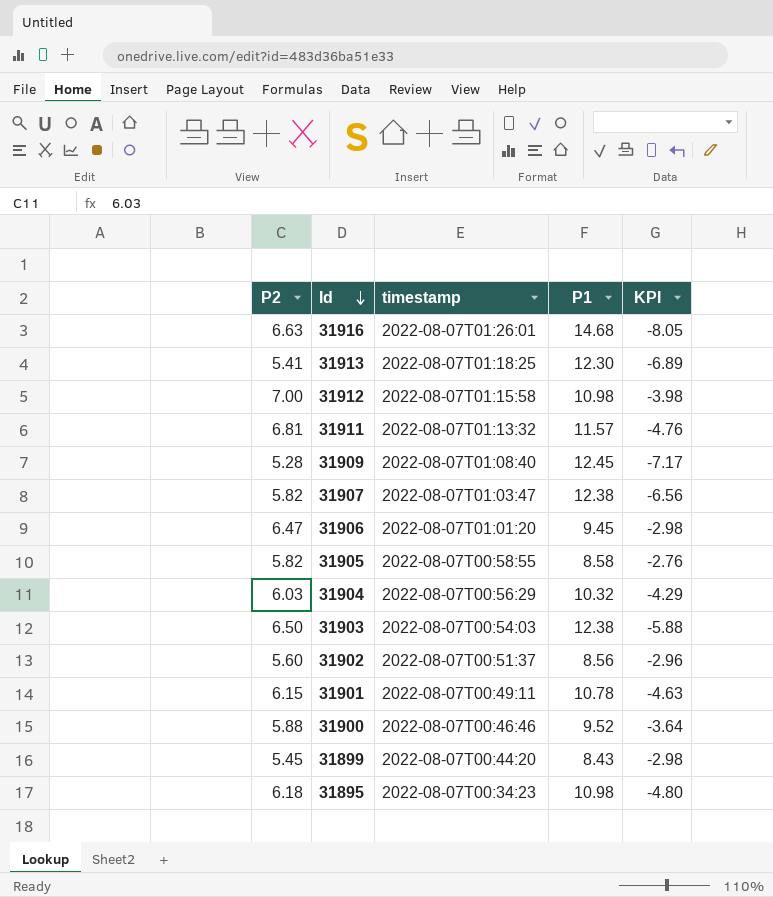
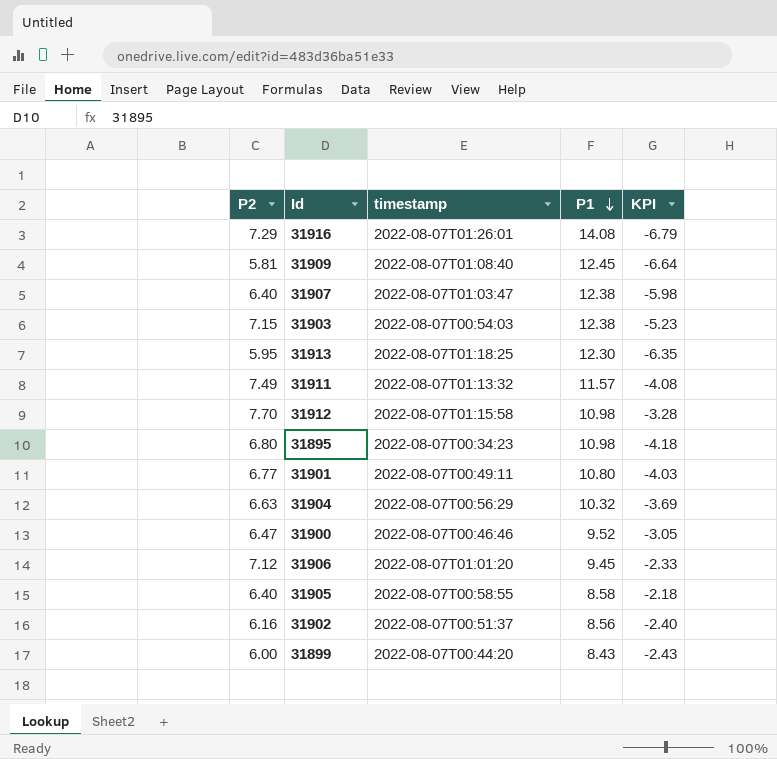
row order: Id descending -> P1 descending
31916 | P2: 6.63 -> 7.29
31916 | P1: 14.68 -> 14.08
31916 | KPI: -8.05 -> -6.79
31909 | P2: 5.28 -> 5.81
31909 | KPI: -7.17 -> -6.64
31907 | P2: 5.82 -> 6.40
31907 | KPI: -6.56 -> -5.98
31903 | P2: 6.50 -> 7.15
31903 | KPI: -5.88 -> -5.23
31913 | P2: 5.41 -> 5.95
31913 | KPI: -6.89 -> -6.35
31911 | P2: 6.81 -> 7.49
31911 | KPI: -4.76 -> -4.08
31912 | P2: 7.00 -> 7.70
31912 | KPI: -3.98 -> -3.28
31895 | P2: 6.18 -> 6.80
31895 | KPI: -4.80 -> -4.18
31901 | P2: 6.15 -> 6.77
31901 | P1: 10.78 -> 10.80
31901 | KPI: -4.63 -> -4.03
31904 | P2: 6.03 -> 6.63
31904 | KPI: -4.29 -> -3.69
31900 | P2: 5.88 -> 6.47
31900 | KPI: -3.64 -> -3.05
31906 | P2: 6.47 -> 7.12
31906 | KPI: -2.98 -> -2.33
31905 | P2: 5.82 -> 6.40
31905 | KPI: -2.76 -> -2.18
31902 | P2: 5.60 -> 6.16
31902 | KPI: -2.96 -> -2.40
31899 | P2: 5.45 -> 6.00
31899 | KPI: -2.98 -> -2.43

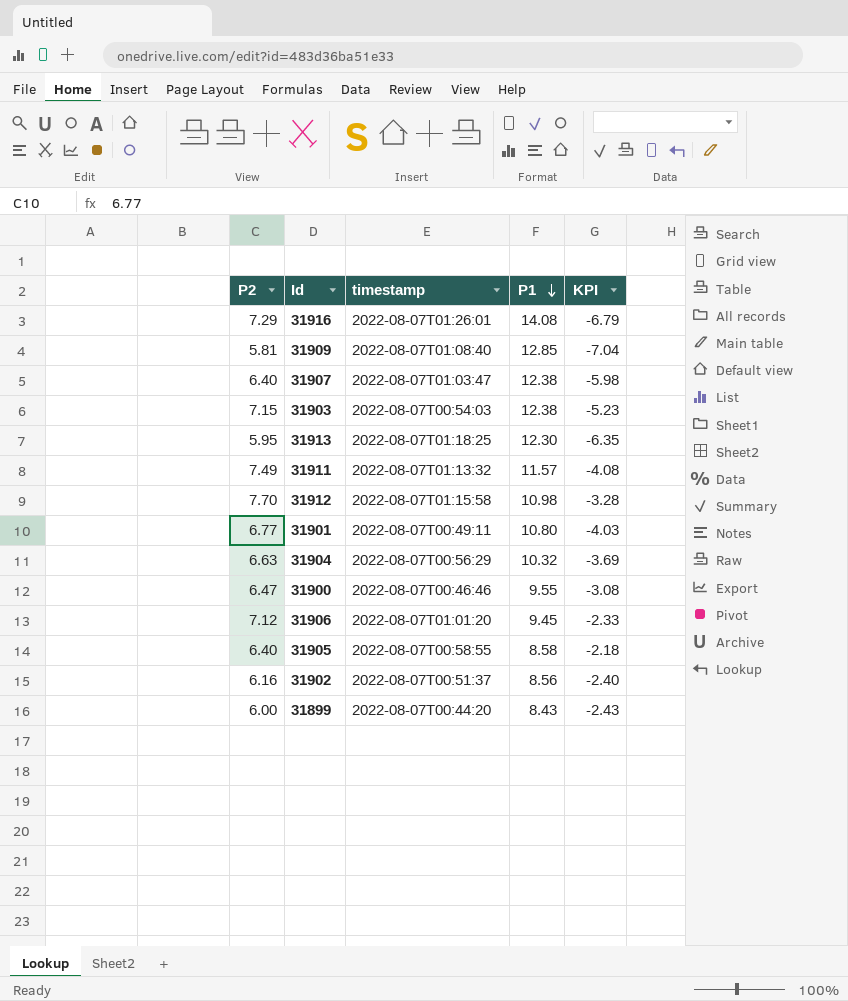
row 31895: 6.80 | 2022-08-07T00:34:23 | 10.98 | -4.18 -> none
31909 | P1: 12.45 -> 12.85
31909 | KPI: -6.64 -> -7.04
31900 | P1: 9.52 -> 9.55
31900 | KPI: -3.05 -> -3.08

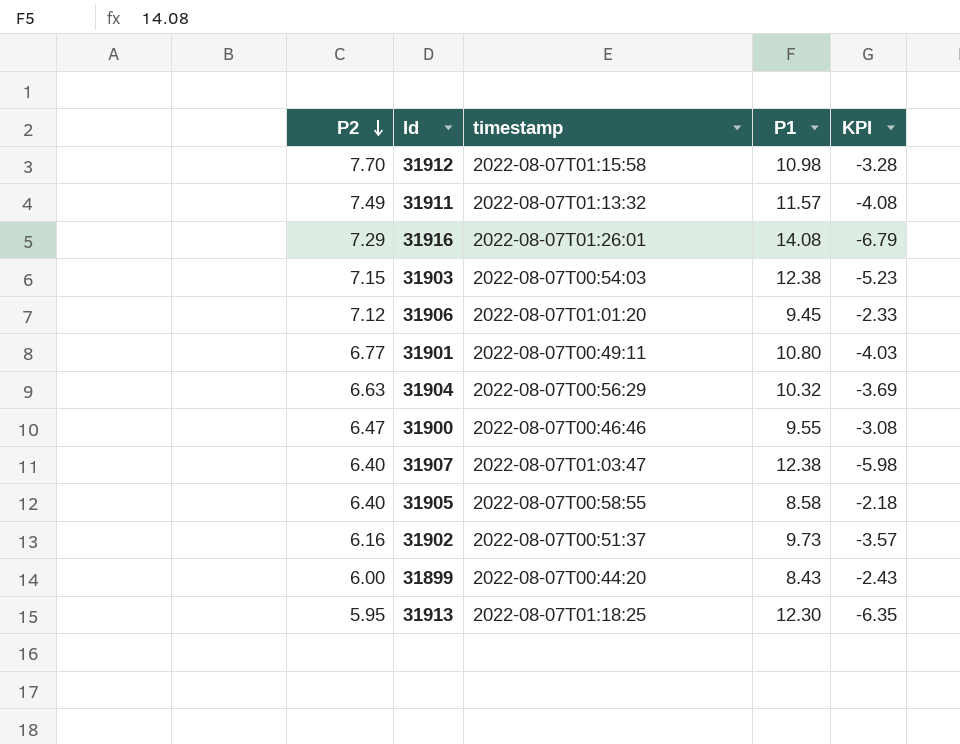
row order: P1 descending -> P2 descending
row 31909: 5.81 | 2022-08-07T01:08:40 | 12.85 | -7.04 -> none
31902 | P1: 8.56 -> 9.73
31902 | KPI: -2.40 -> -3.57

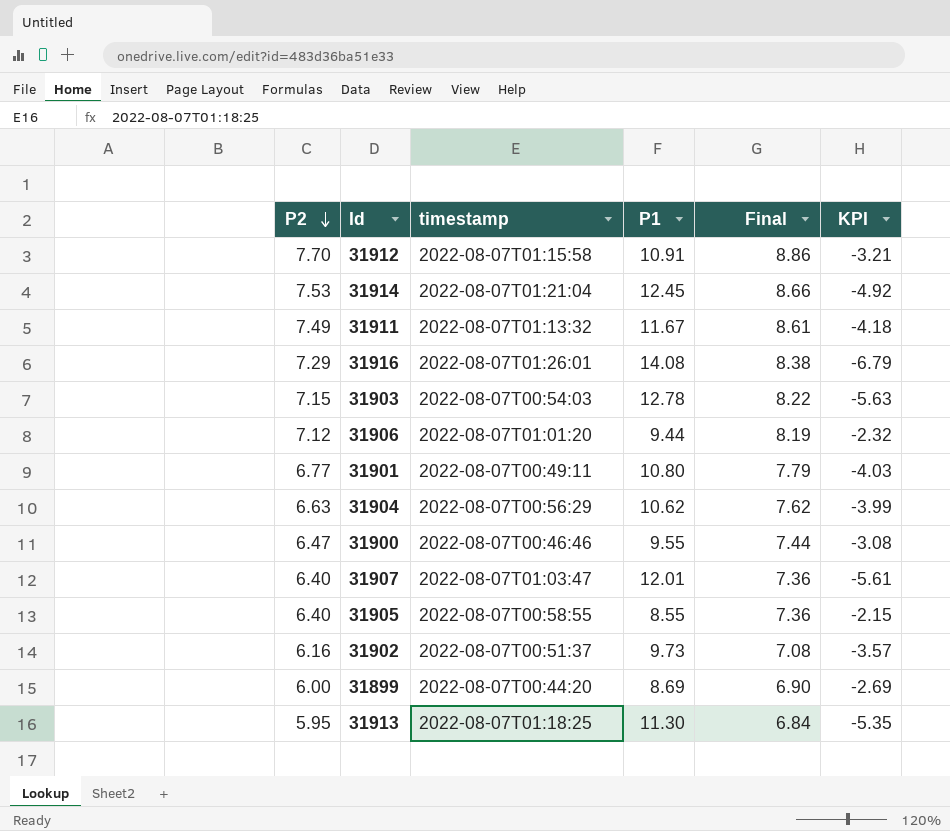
column Final | formula: none -> [P2] * 1.15
31912 | P1: 10.98 -> 10.91
31912 | KPI: -3.28 -> -3.21
row 31914: none -> 7.53 | 2022-08-07T01:21:04 | 12.45 | 8.66 | -4.92
31911 | P1: 11.57 -> 11.67
31911 | KPI: -4.08 -> -4.18
31903 | P1: 12.38 -> 12.78
31903 | KPI: -5.23 -> -5.63
31906 | P1: 9.45 -> 9.44
31906 | KPI: -2.33 -> -2.32
31904 | P1: 10.32 -> 10.62
31904 | KPI: -3.69 -> -3.99
31907 | P1: 12.38 -> 12.01
31907 | KPI: -5.98 -> -5.61
31905 | P1: 8.58 -> 8.55
31905 | KPI: -2.18 -> -2.15
31899 | P1: 8.43 -> 8.69
31899 | KPI: -2.43 -> -2.69
31913 | P1: 12.30 -> 11.30
31913 | KPI: -6.35 -> -5.35

